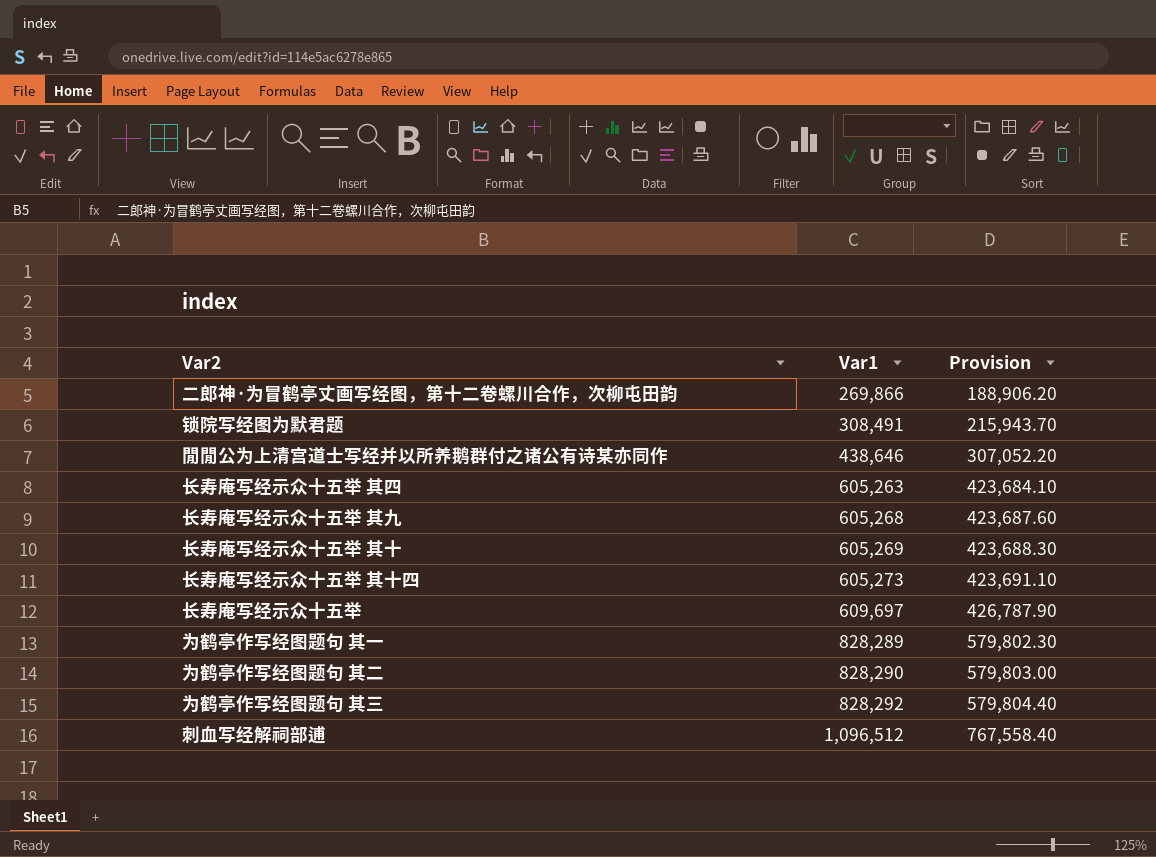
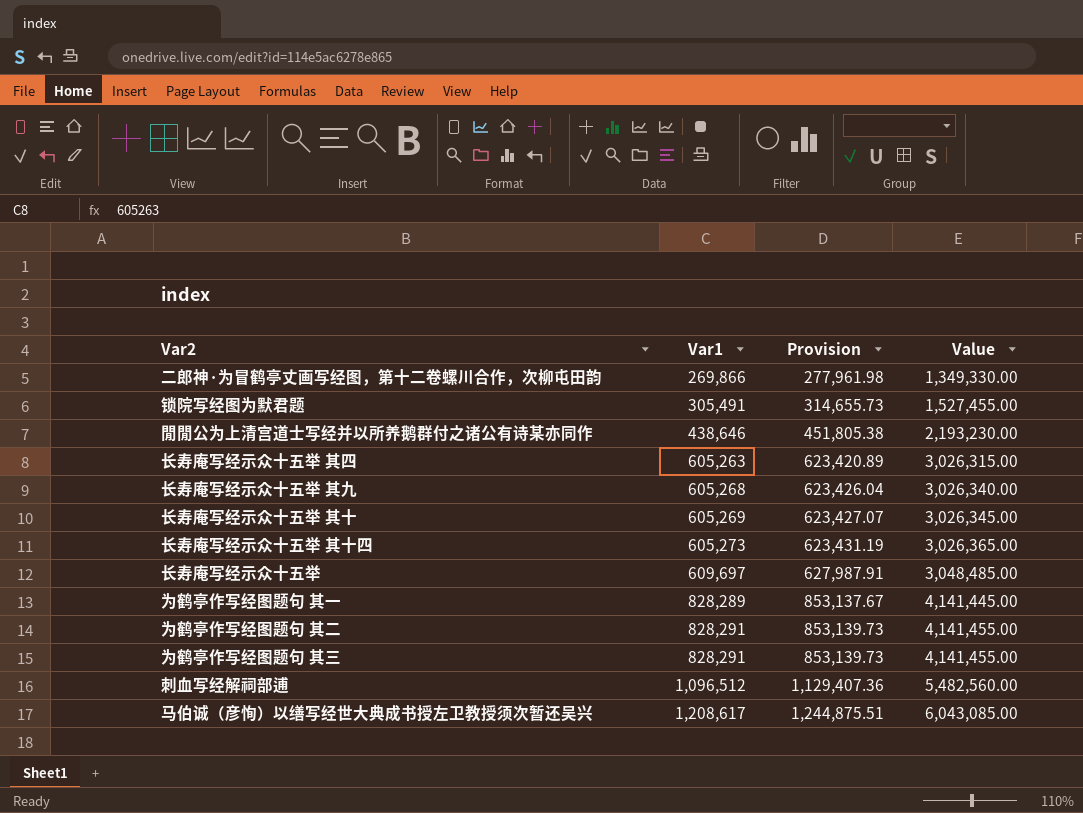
column Provision | formula: [Var1] * 0.7 -> [Var1] * 1.03
column Value | formula: none -> [Var1] * 5
锁院写经图为默君题 | Var1: 308,491 -> 305,491
为鹤亭作写经图题句 其二 | Var1: 828,290 -> 828,291
为鹤亭作写经图题句 其三 | Var1: 828,292 -> 828,291
row 马伯诚（彦恂）以缮写经世大典成书授左卫教授须次暂还吴兴: none -> 1,208,617 | 1,244,875.51 | 6,043,085.00

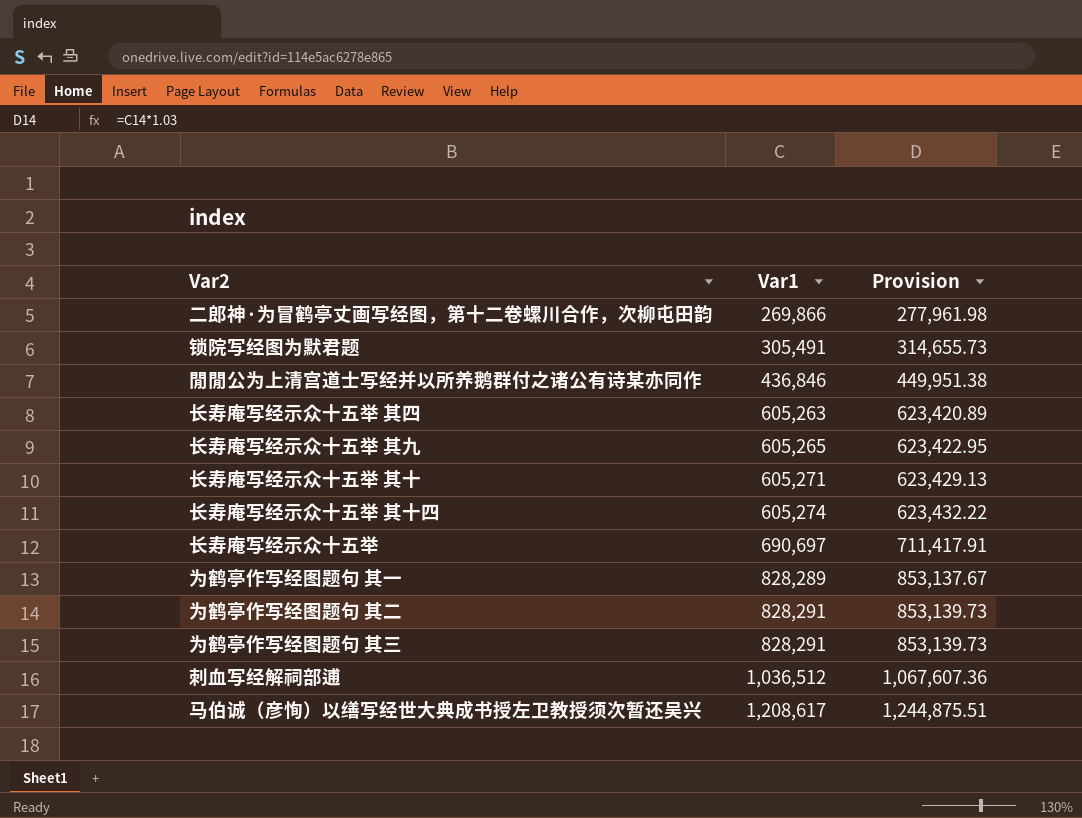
column Value | formula: [Var1] * 5 -> none
閒閒公为上清宫道士写经并以所养鹅群付之诸公有诗某亦同作 | Var1: 438,646 -> 436,846
閒閒公为上清宫道士写经并以所养鹅群付之诸公有诗某亦同作 | Provision: 451,805.38 -> 449,951.38
长寿庵写经示众十五举 其九 | Var1: 605,268 -> 605,265
长寿庵写经示众十五举 其九 | Provision: 623,426.04 -> 623,422.95
长寿庵写经示众十五举 其十 | Var1: 605,269 -> 605,271
长寿庵写经示众十五举 其十 | Provision: 623,427.07 -> 623,429.13
长寿庵写经示众十五举 其十四 | Var1: 605,273 -> 605,274
长寿庵写经示众十五举 其十四 | Provision: 623,431.19 -> 623,432.22
长寿庵写经示众十五举 | Var1: 609,697 -> 690,697
长寿庵写经示众十五举 | Provision: 627,987.91 -> 711,417.91
刺血写经解祠部逋 | Var1: 1,096,512 -> 1,036,512
刺血写经解祠部逋 | Provision: 1,129,407.36 -> 1,067,607.36

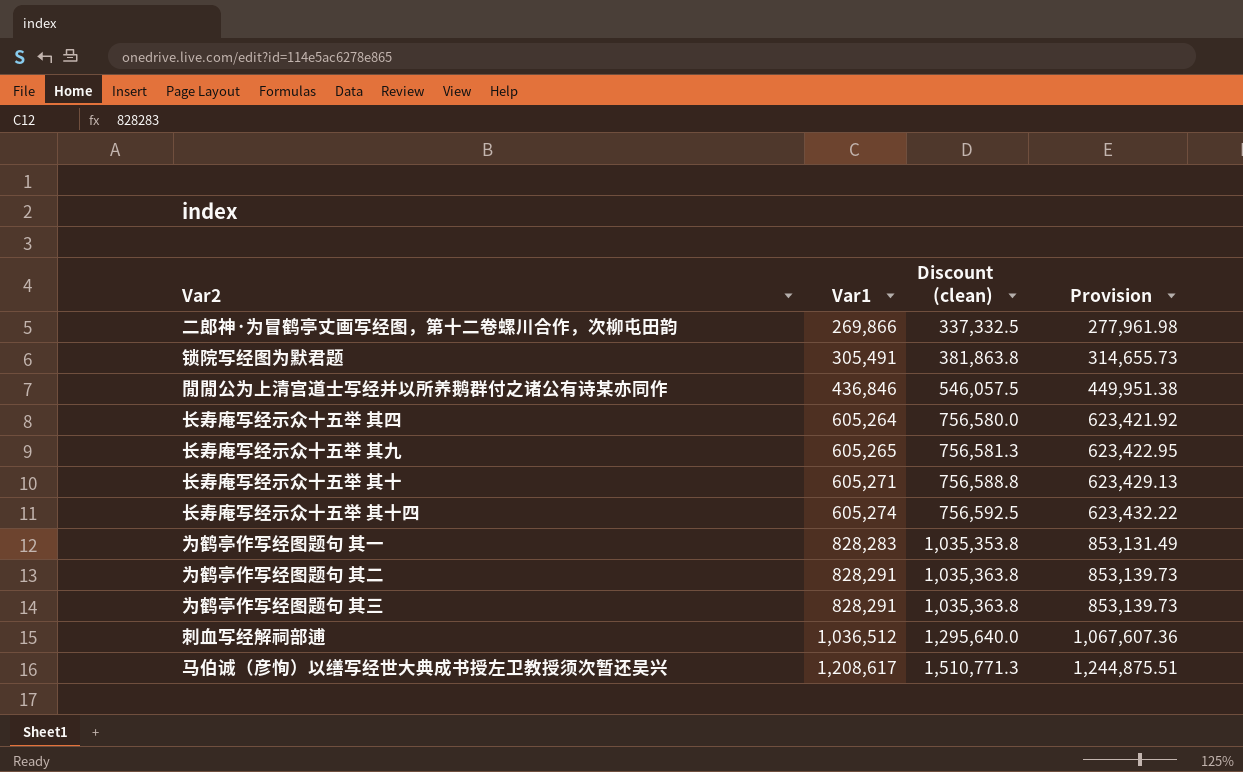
column Discount (clean) | formula: none -> [Var1] * 1.25
row 长寿庵写经示众十五举: 690,697 | 711,417.91 -> none
长寿庵写经示众十五举 其四 | Var1: 605,263 -> 605,264
长寿庵写经示众十五举 其四 | Provision: 623,420.89 -> 623,421.92
为鹤亭作写经图题句 其一 | Var1: 828,289 -> 828,283
为鹤亭作写经图题句 其一 | Provision: 853,137.67 -> 853,131.49

